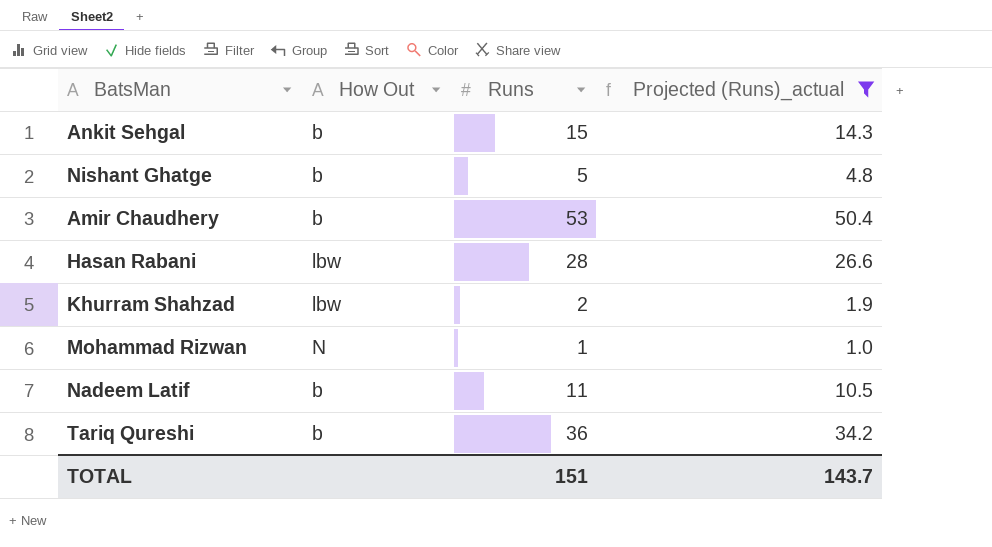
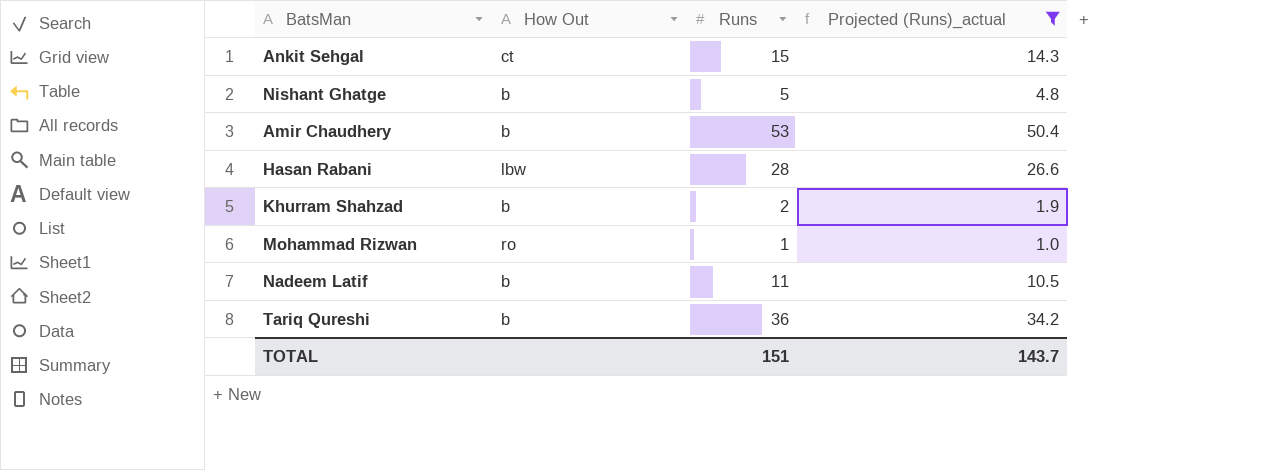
Ankit Sehgal | How Out: b -> ct
Khurram Shahzad | How Out: lbw -> b
Mohammad Rizwan | How Out: N -> ro

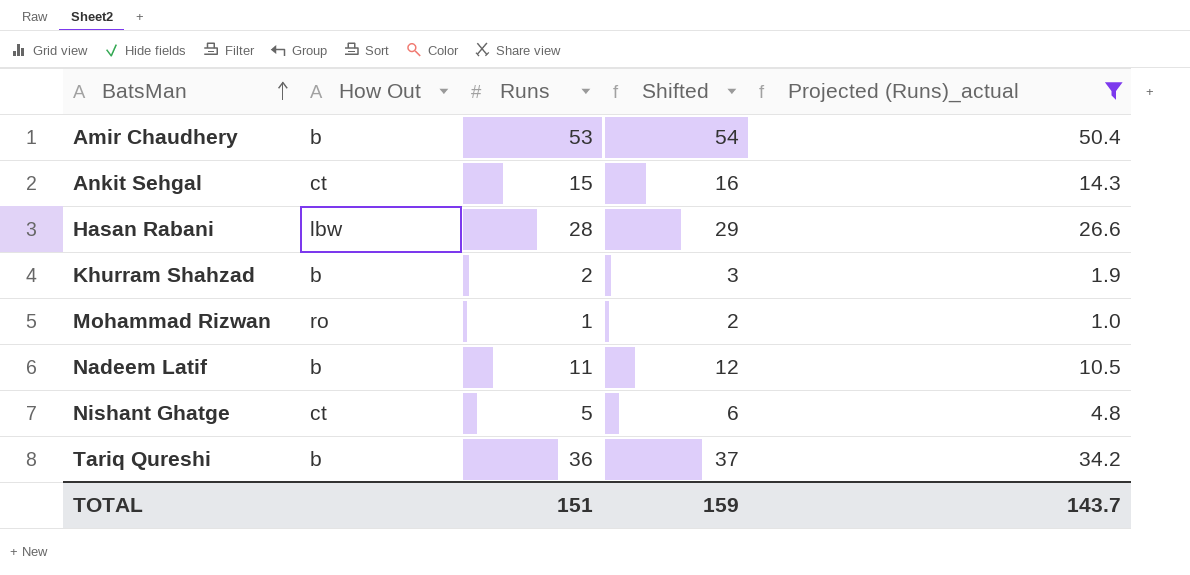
row order: none -> BatsMan ascending
column Shifted | formula: none -> [Runs] + 1
Nishant Ghatge | How Out: b -> ct

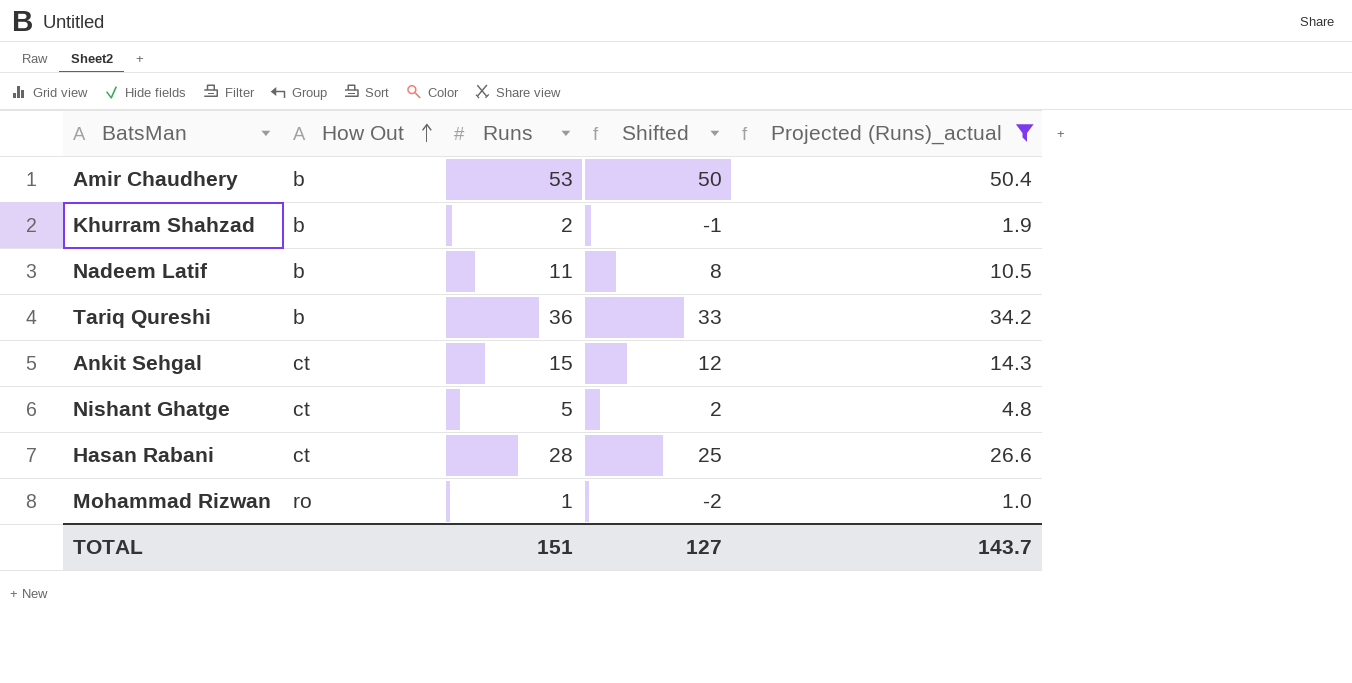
row order: BatsMan ascending -> How Out ascending
column Shifted | formula: [Runs] + 1 -> [Runs] - 3
Hasan Rabani | How Out: lbw -> ct
TOTAL | Shifted: 159 -> 127

